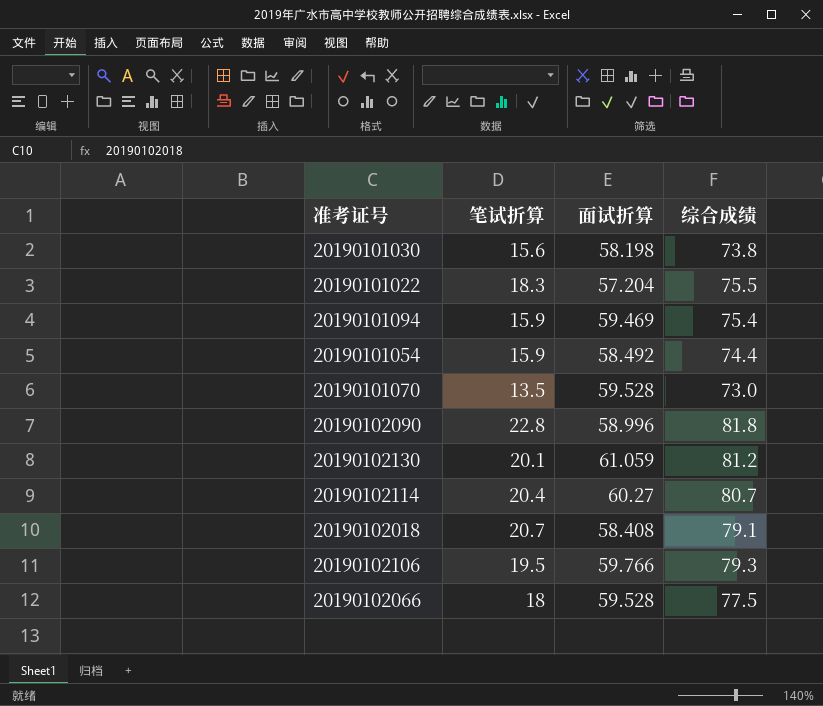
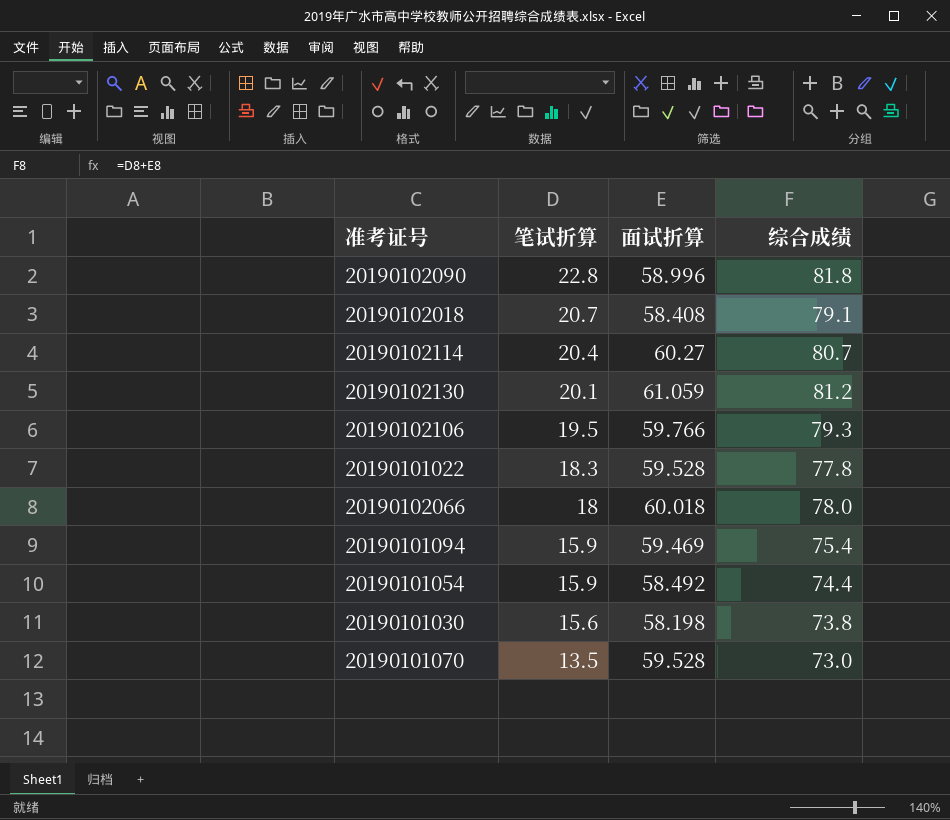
row order: none -> 笔试折算 descending
20190101022 | 面试折算: 57.204 -> 59.528
20190101022 | 综合成绩: 75.5 -> 77.8
20190102066 | 面试折算: 59.528 -> 60.018
20190102066 | 综合成绩: 77.5 -> 78.0

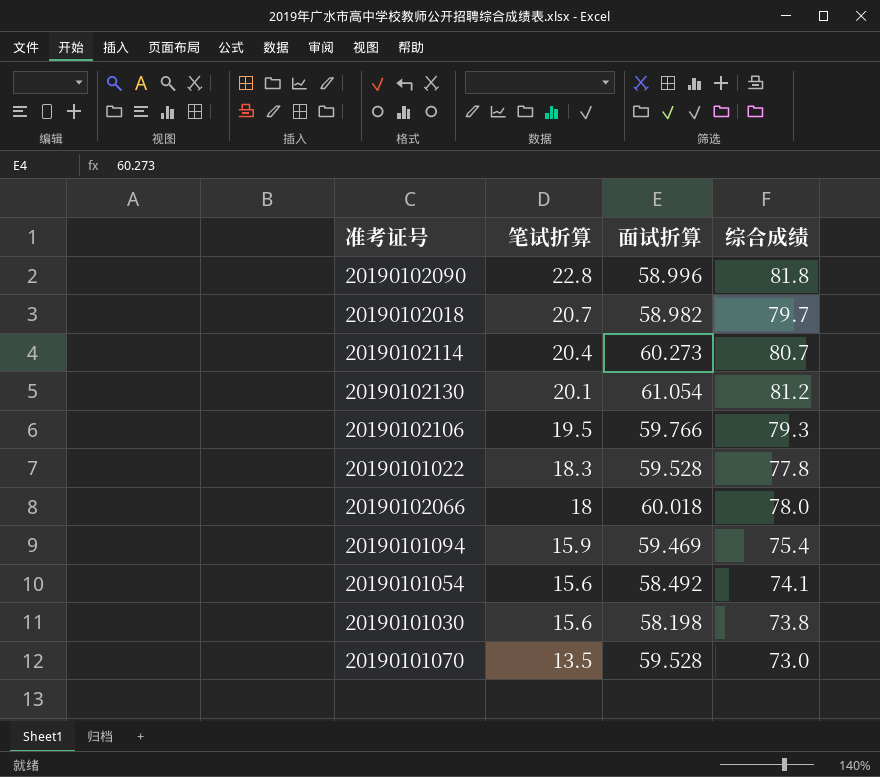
20190102018 | 面试折算: 58.408 -> 58.982
20190102018 | 综合成绩: 79.1 -> 79.7
20190102114 | 面试折算: 60.27 -> 60.273
20190102130 | 面试折算: 61.059 -> 61.054
20190101054 | 笔试折算: 15.9 -> 15.6
20190101054 | 综合成绩: 74.4 -> 74.1

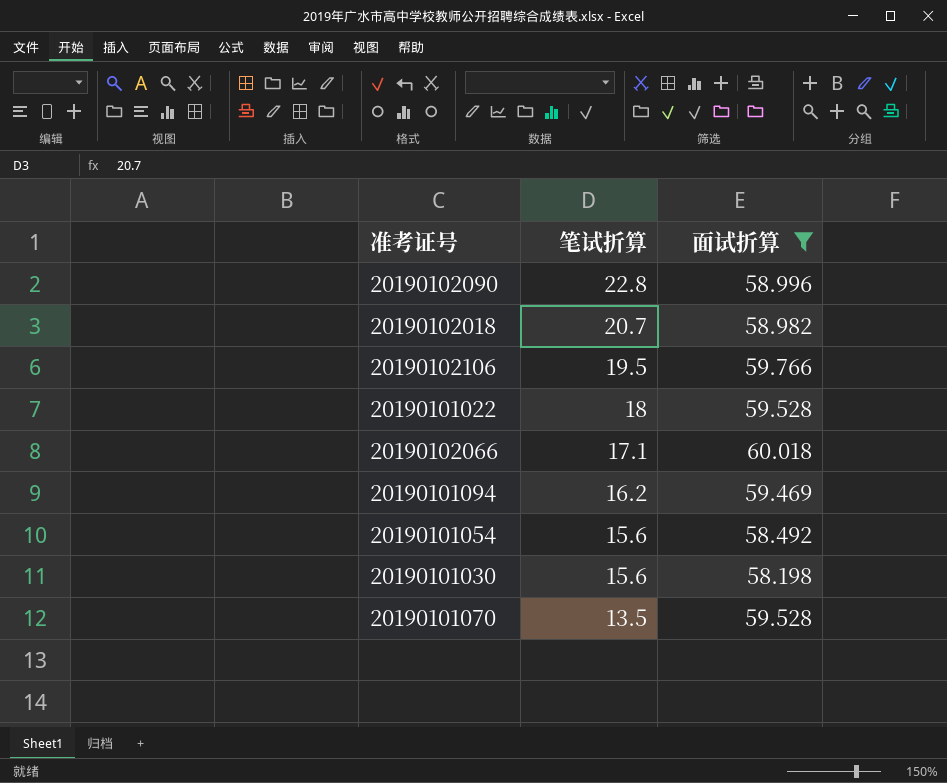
filter: none -> 面试折算 <= 60.018
column 综合成绩 | formula: [笔试折算] + [面试折算] -> none
20190101022 | 笔试折算: 18.3 -> 18
20190102066 | 笔试折算: 18 -> 17.1
20190101094 | 笔试折算: 15.9 -> 16.2

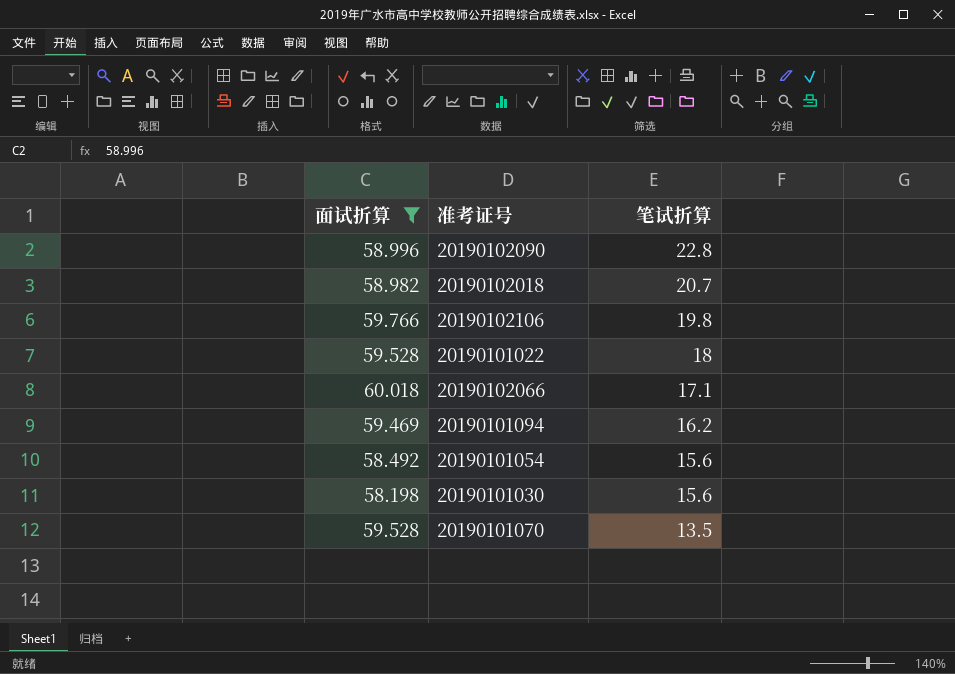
column 面试折算 | position: 3 -> 1
20190102106 | 笔试折算: 19.5 -> 19.8

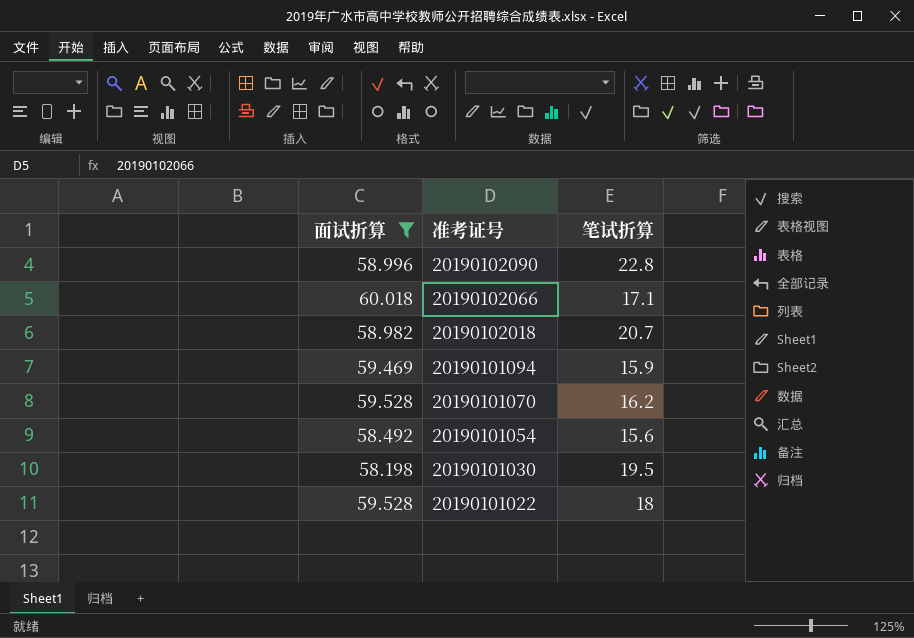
row order: 笔试折算 descending -> 准考证号 descending
row 20190102106: 59.766 | 19.8 -> none
20190101094 | 笔试折算: 16.2 -> 15.9
20190101070 | 笔试折算: 13.5 -> 16.2
20190101030 | 笔试折算: 15.6 -> 19.5

